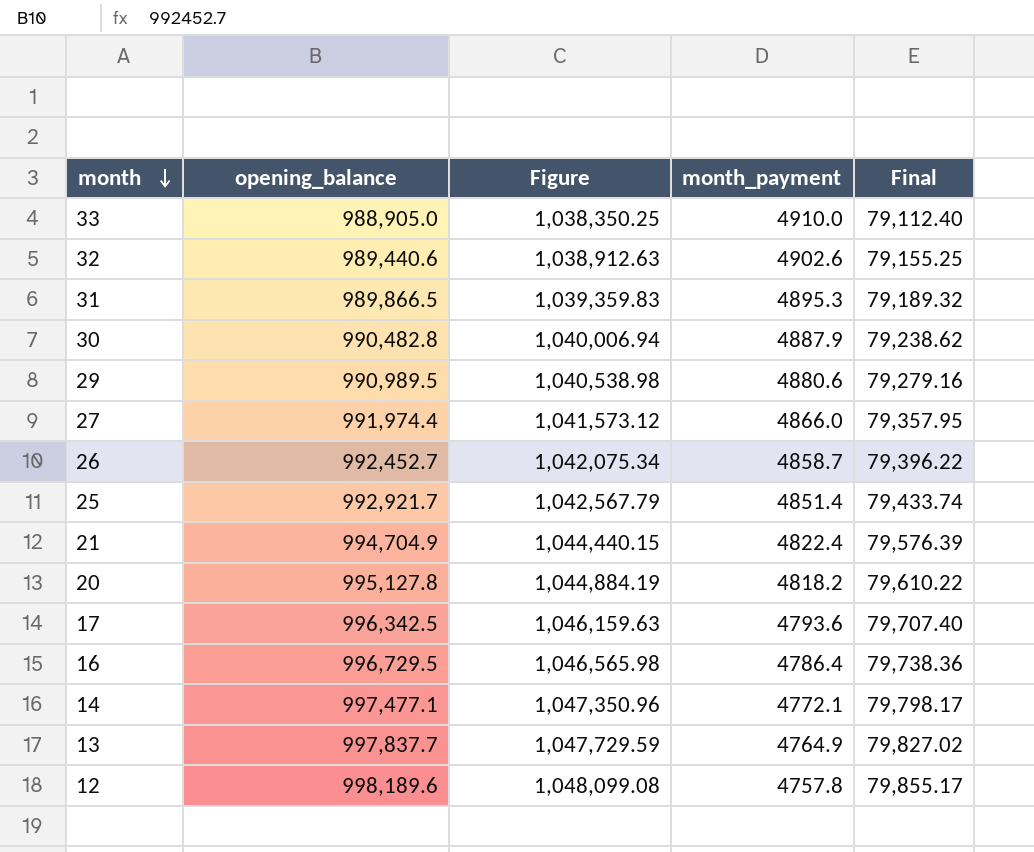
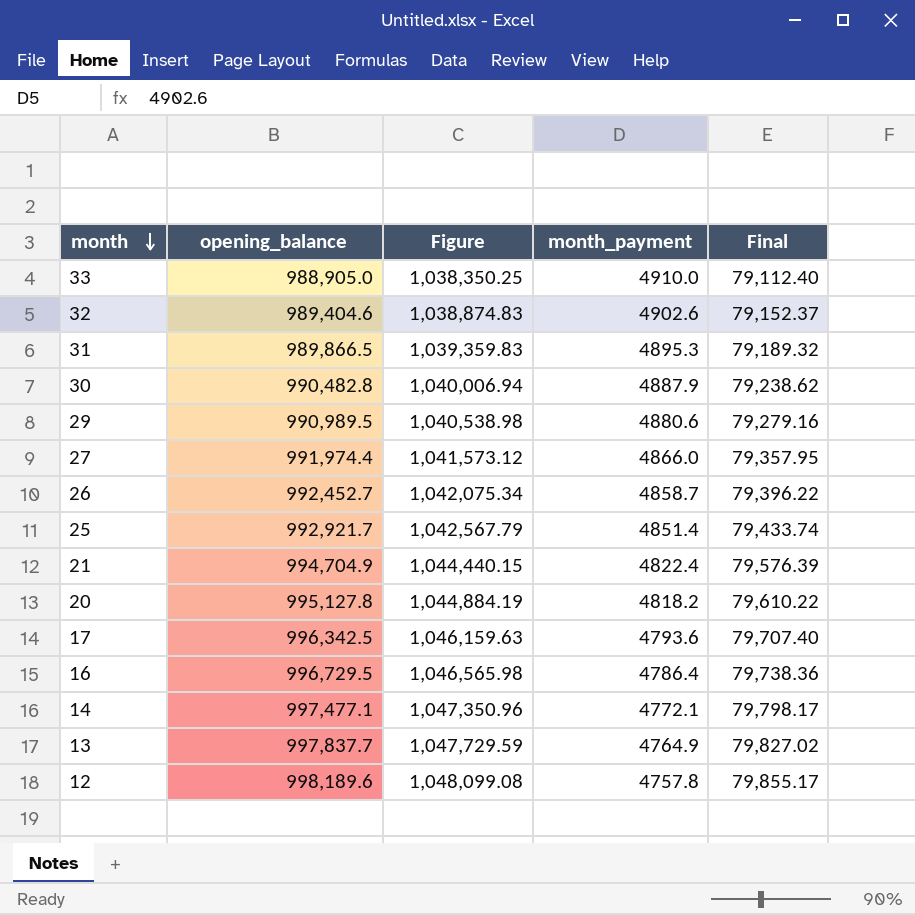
32 | opening_balance: 989,440.6 -> 989,404.6
32 | Figure: 1,038,912.63 -> 1,038,874.83
32 | Final: 79,155.25 -> 79,152.37

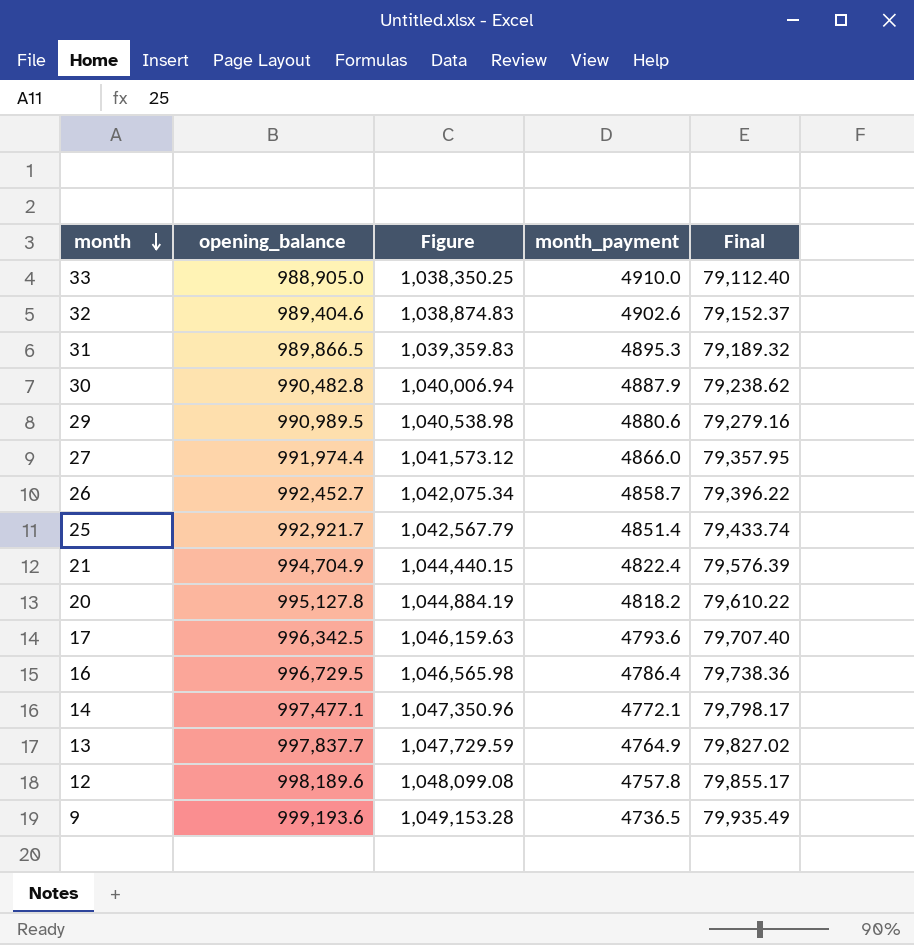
row 9: none -> 999,193.6 | 1,049,153.28 | 4736.5 | 79,935.49

